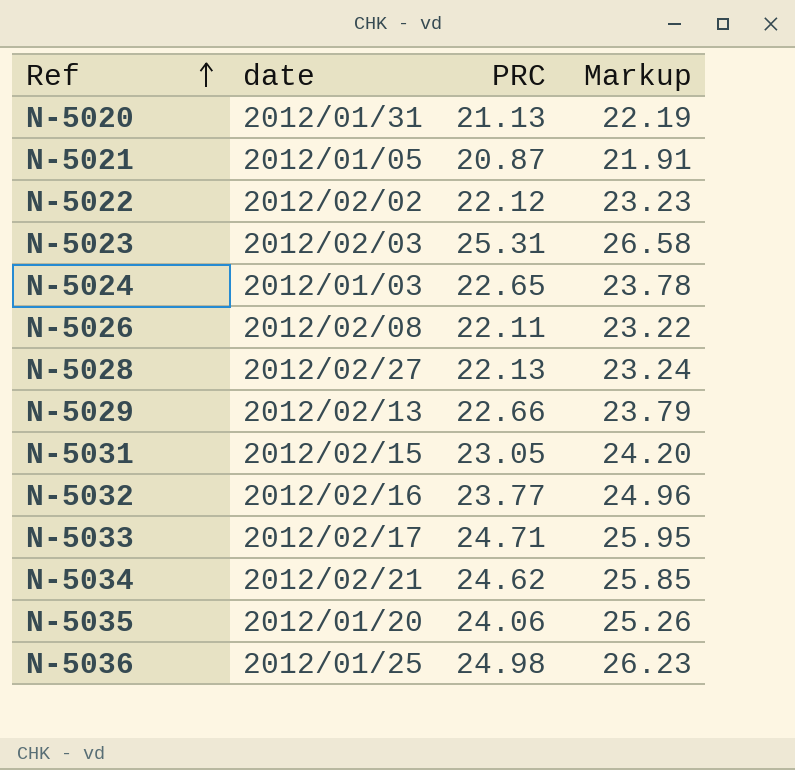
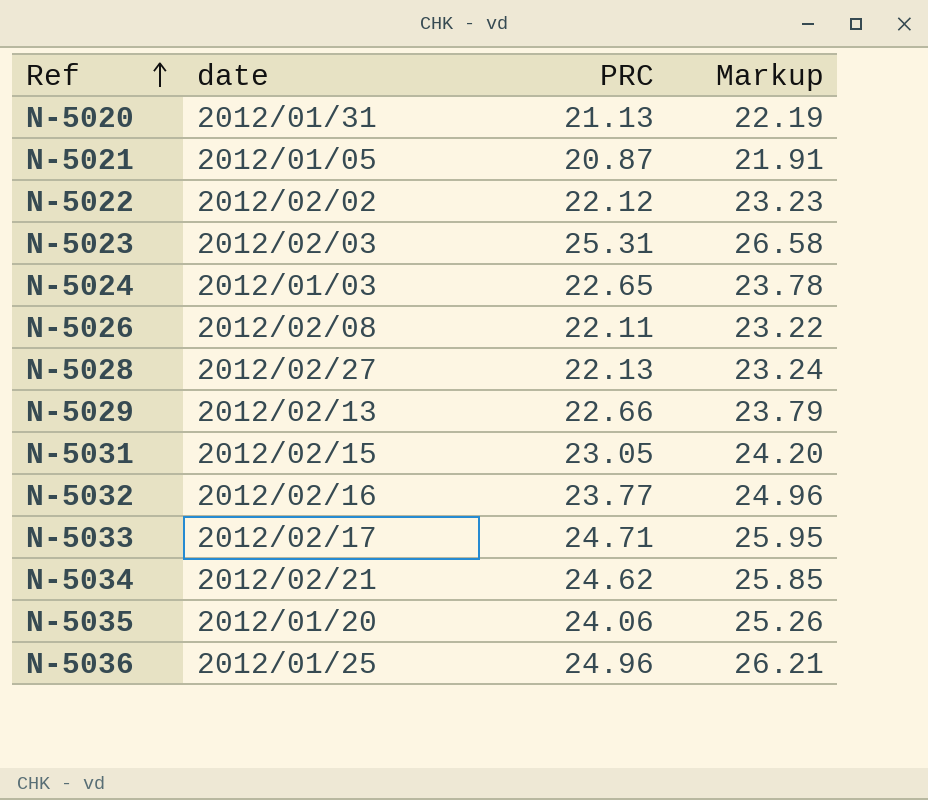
N-5036 | PRC: 24.98 -> 24.96
N-5036 | Markup: 26.23 -> 26.21

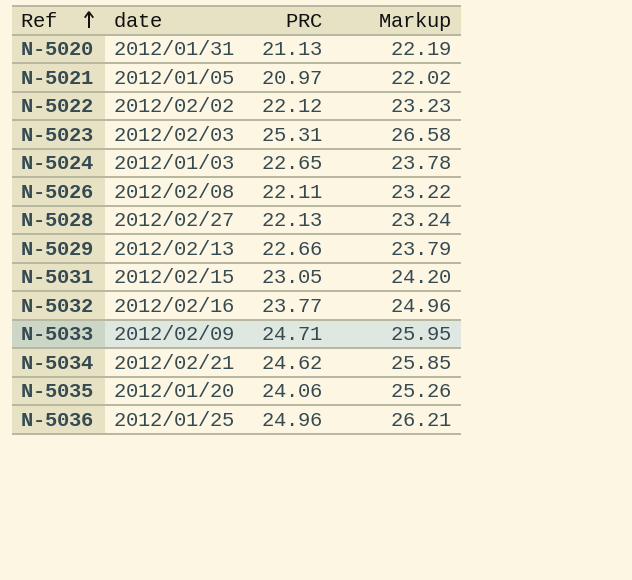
N-5021 | PRC: 20.87 -> 20.97
N-5021 | Markup: 21.91 -> 22.02
N-5033 | date: 2012/02/17 -> 2012/02/09

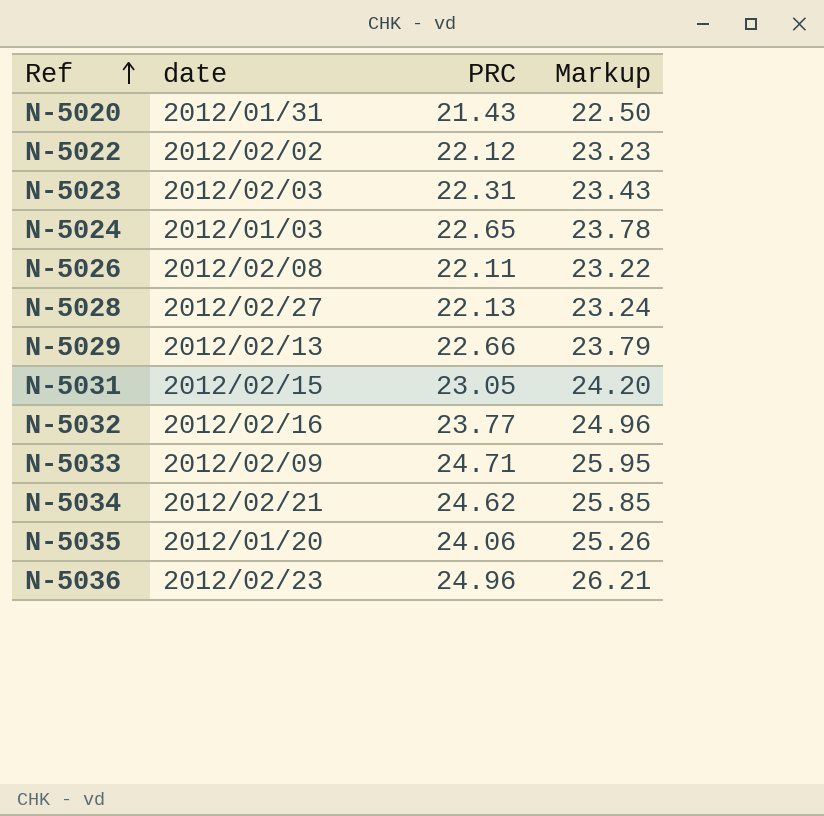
row N-5021: 2012/01/05 | 20.97 | 22.02 -> none
N-5020 | PRC: 21.13 -> 21.43
N-5020 | Markup: 22.19 -> 22.50
N-5023 | PRC: 25.31 -> 22.31
N-5023 | Markup: 26.58 -> 23.43
N-5036 | date: 2012/01/25 -> 2012/02/23

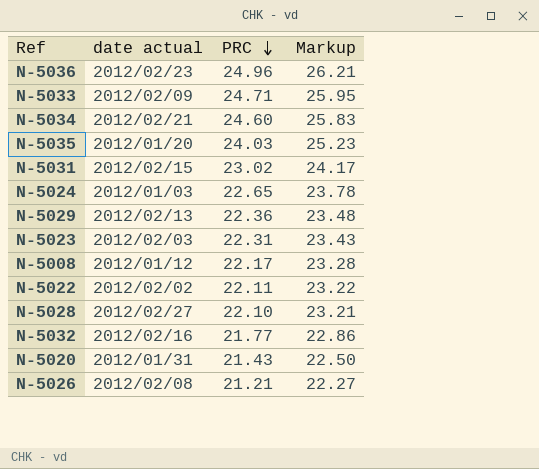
row order: Ref ascending -> PRC descending
column name: date -> date actual
N-5034 | PRC: 24.62 -> 24.60
N-5034 | Markup: 25.85 -> 25.83
N-5035 | PRC: 24.06 -> 24.03
N-5035 | Markup: 25.26 -> 25.23
N-5031 | PRC: 23.05 -> 23.02
N-5031 | Markup: 24.20 -> 24.17
N-5029 | PRC: 22.66 -> 22.36
N-5029 | Markup: 23.79 -> 23.48
row N-5008: none -> 2012/01/12 | 22.17 | 23.28
N-5022 | PRC: 22.12 -> 22.11
N-5022 | Markup: 23.23 -> 23.22
N-5028 | PRC: 22.13 -> 22.10
N-5028 | Markup: 23.24 -> 23.21
N-5032 | PRC: 23.77 -> 21.77
N-5032 | Markup: 24.96 -> 22.86
N-5026 | PRC: 22.11 -> 21.21
N-5026 | Markup: 23.22 -> 22.27

